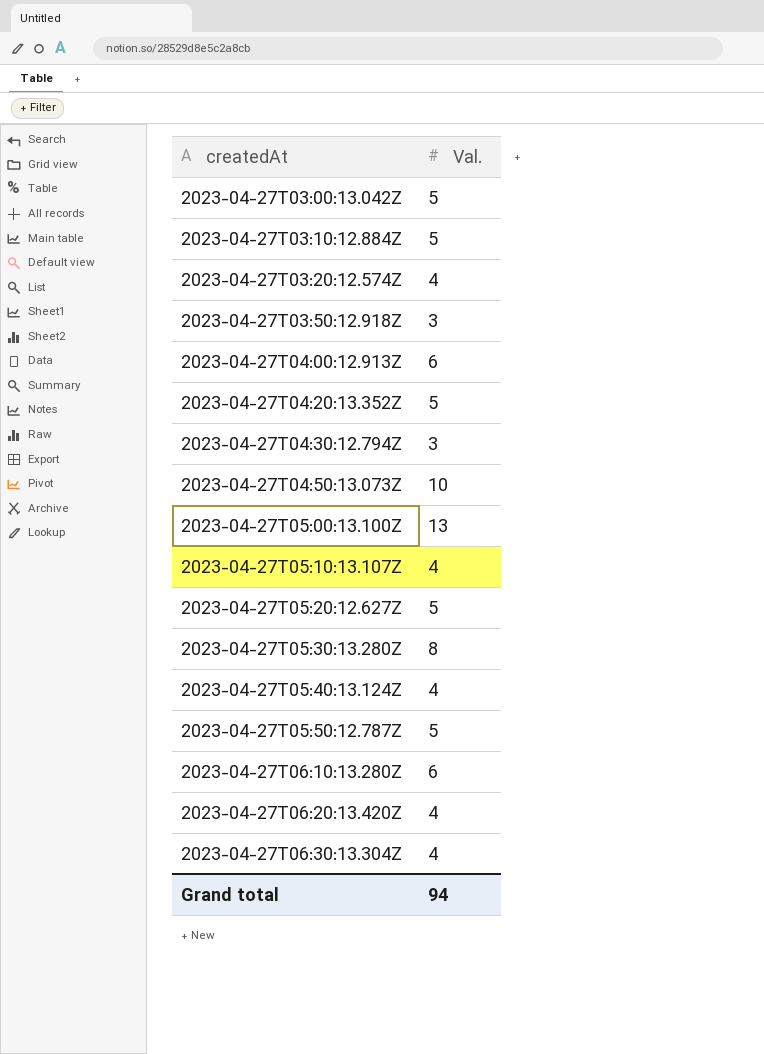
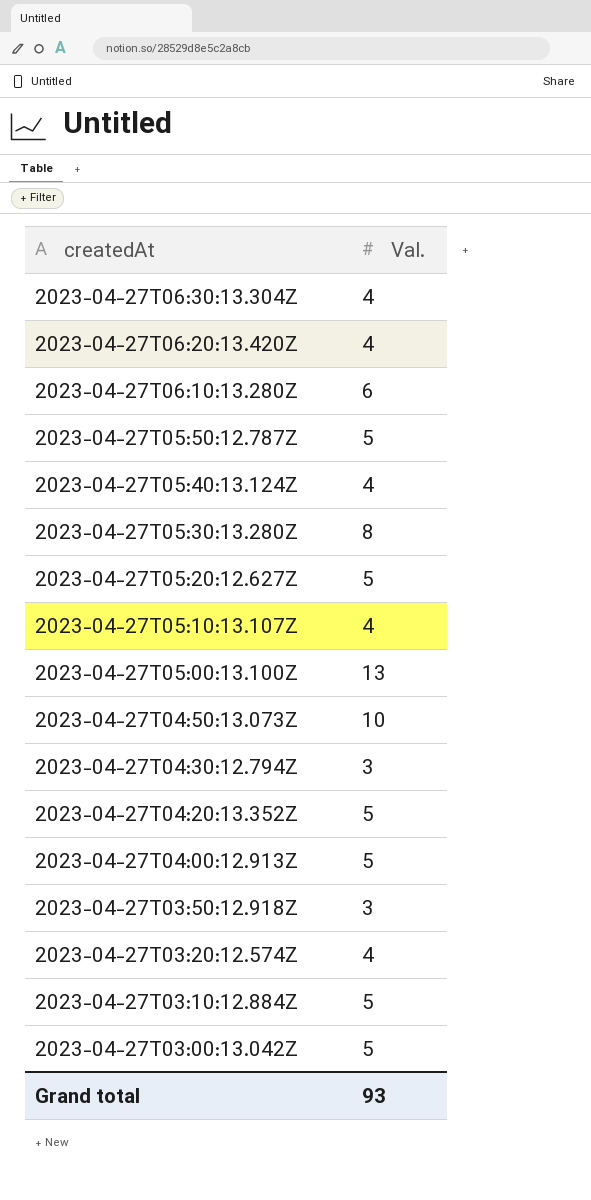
row order: createdAt ascending -> createdAt descending
2023-04-27T04:00:12.913Z | Val.: 6 -> 5
Grand total | Val.: 94 -> 93

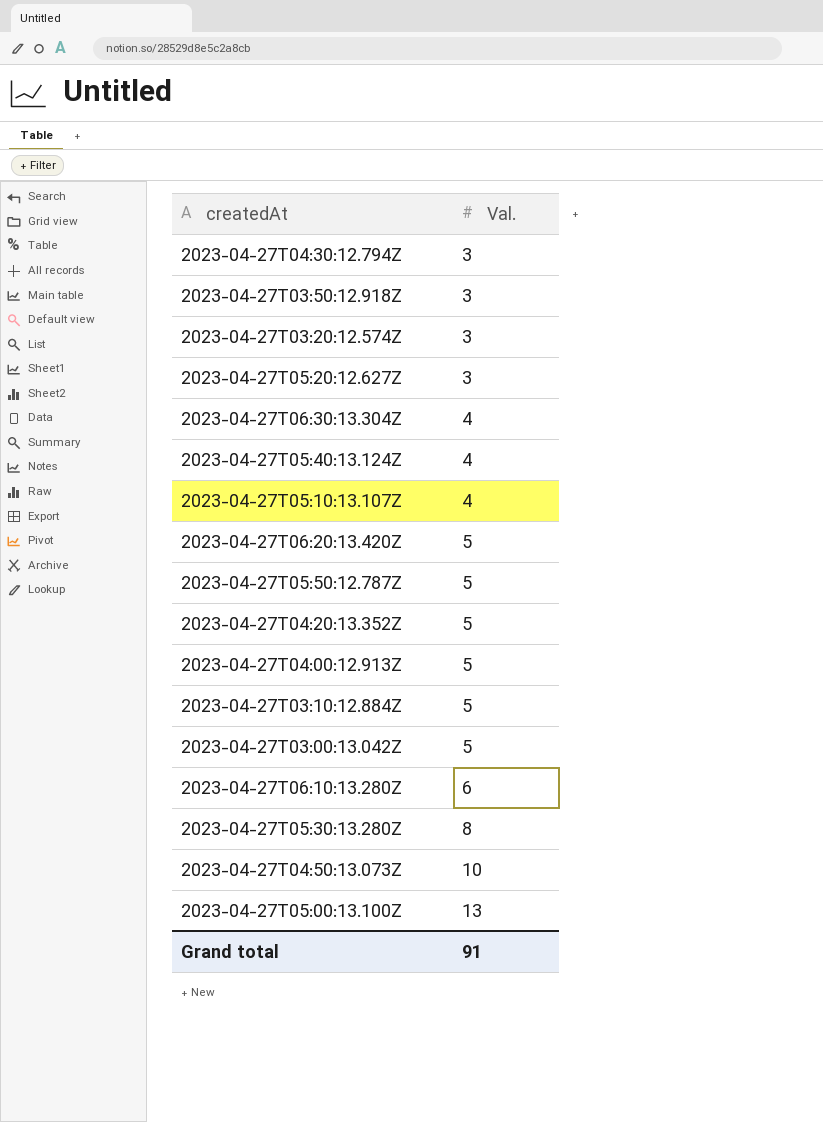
row order: createdAt descending -> Val. ascending
2023-04-27T03:20:12.574Z | Val.: 4 -> 3
2023-04-27T05:20:12.627Z | Val.: 5 -> 3
2023-04-27T06:20:13.420Z | Val.: 4 -> 5
Grand total | Val.: 93 -> 91

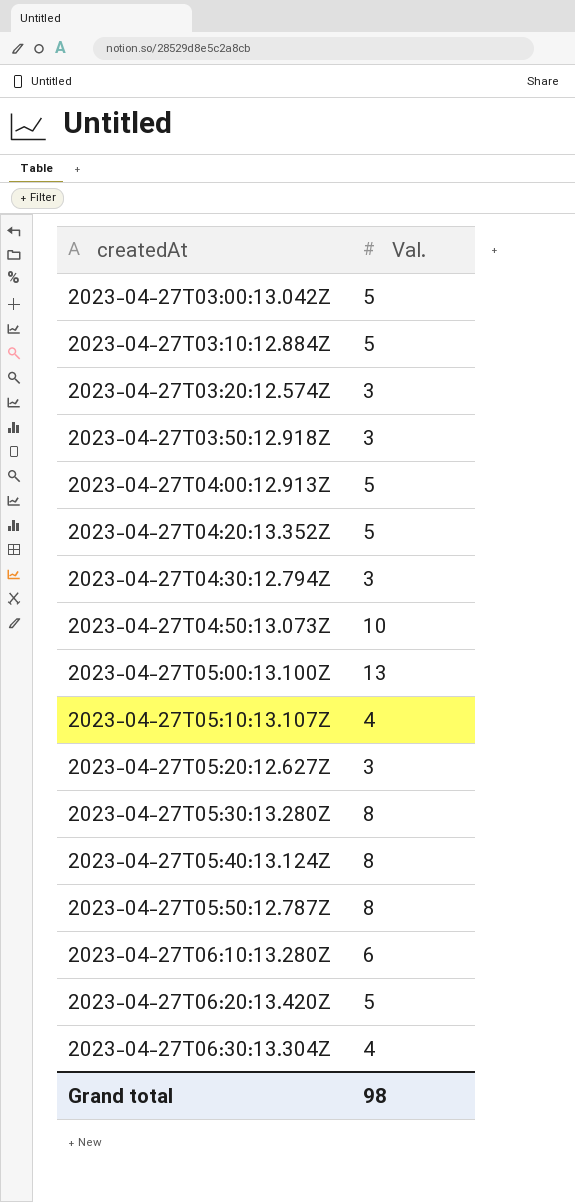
row order: Val. ascending -> createdAt ascending
2023-04-27T05:40:13.124Z | Val.: 4 -> 8
2023-04-27T05:50:12.787Z | Val.: 5 -> 8
Grand total | Val.: 91 -> 98

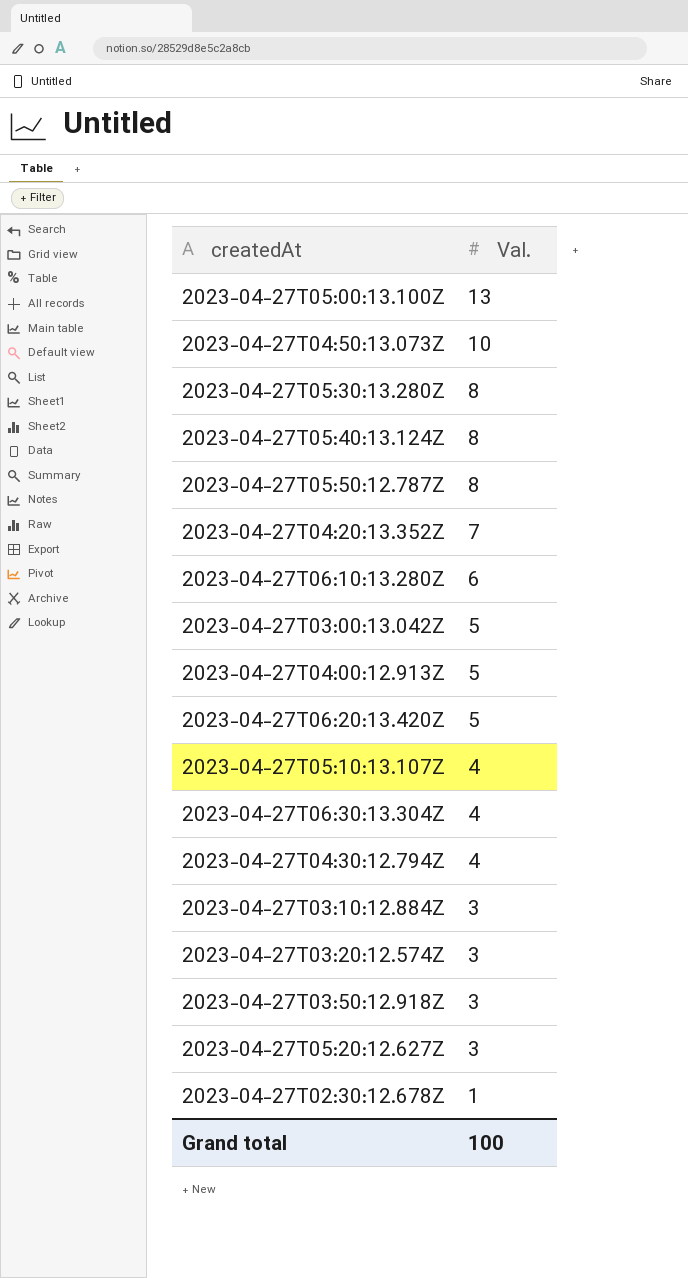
row order: createdAt ascending -> Val. descending
2023-04-27T04:20:13.352Z | Val.: 5 -> 7
2023-04-27T04:30:12.794Z | Val.: 3 -> 4
2023-04-27T03:10:12.884Z | Val.: 5 -> 3
row 2023-04-27T02:30:12.678Z: none -> 1
Grand total | Val.: 98 -> 100

